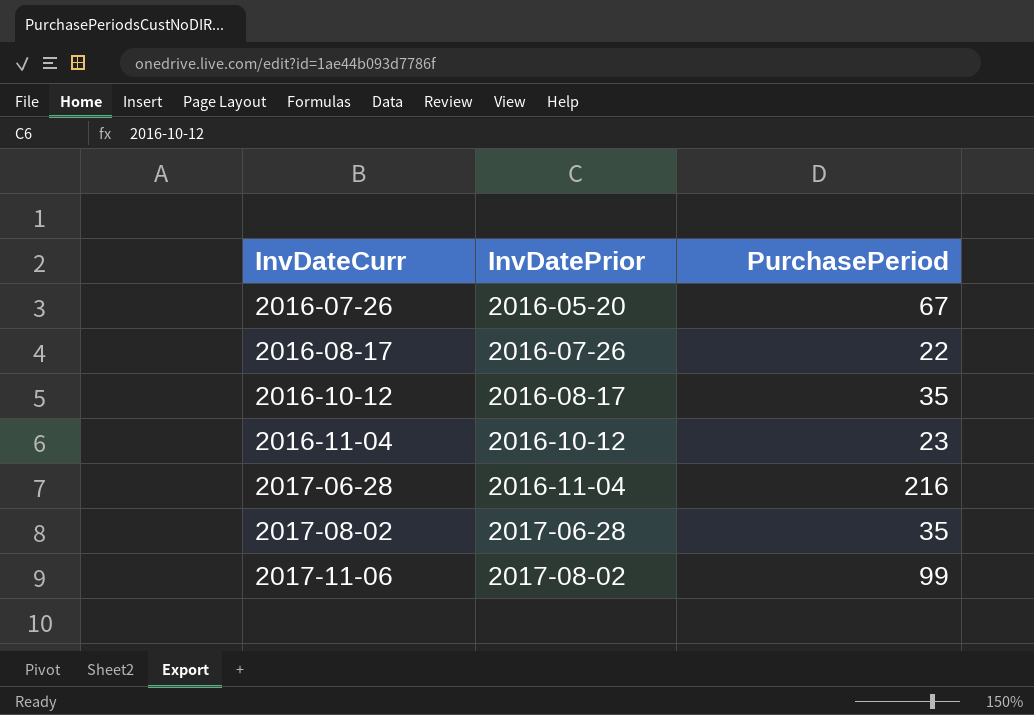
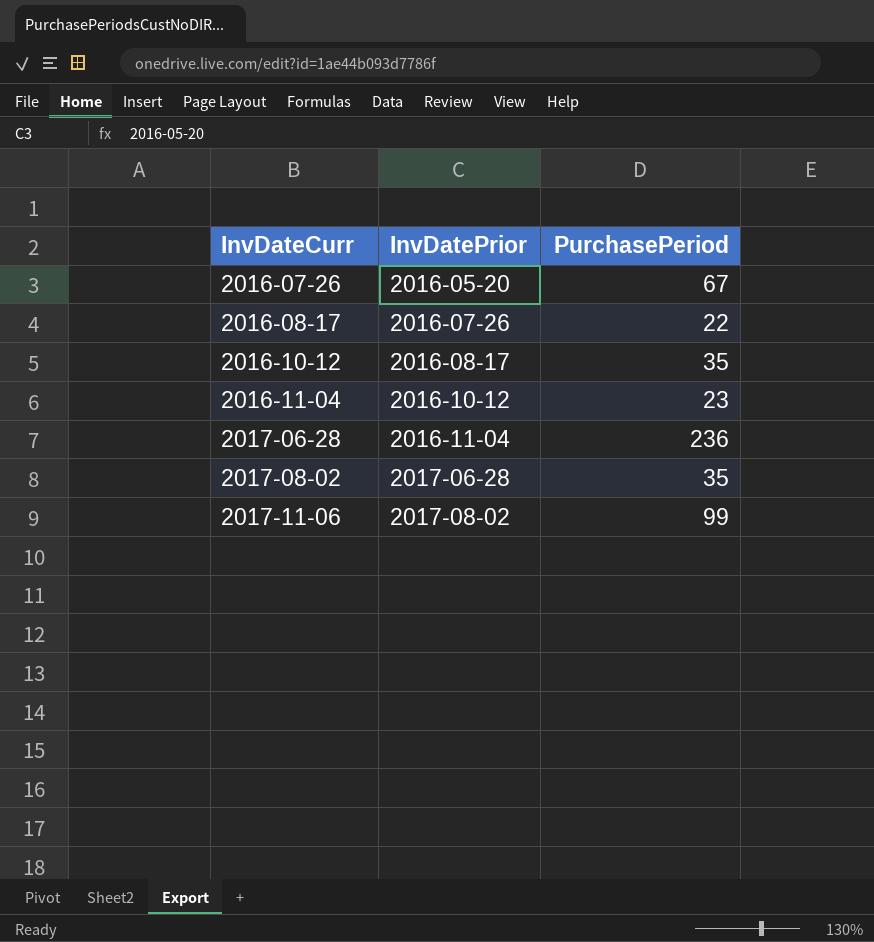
2017-06-28 | PurchasePeriod: 216 -> 236

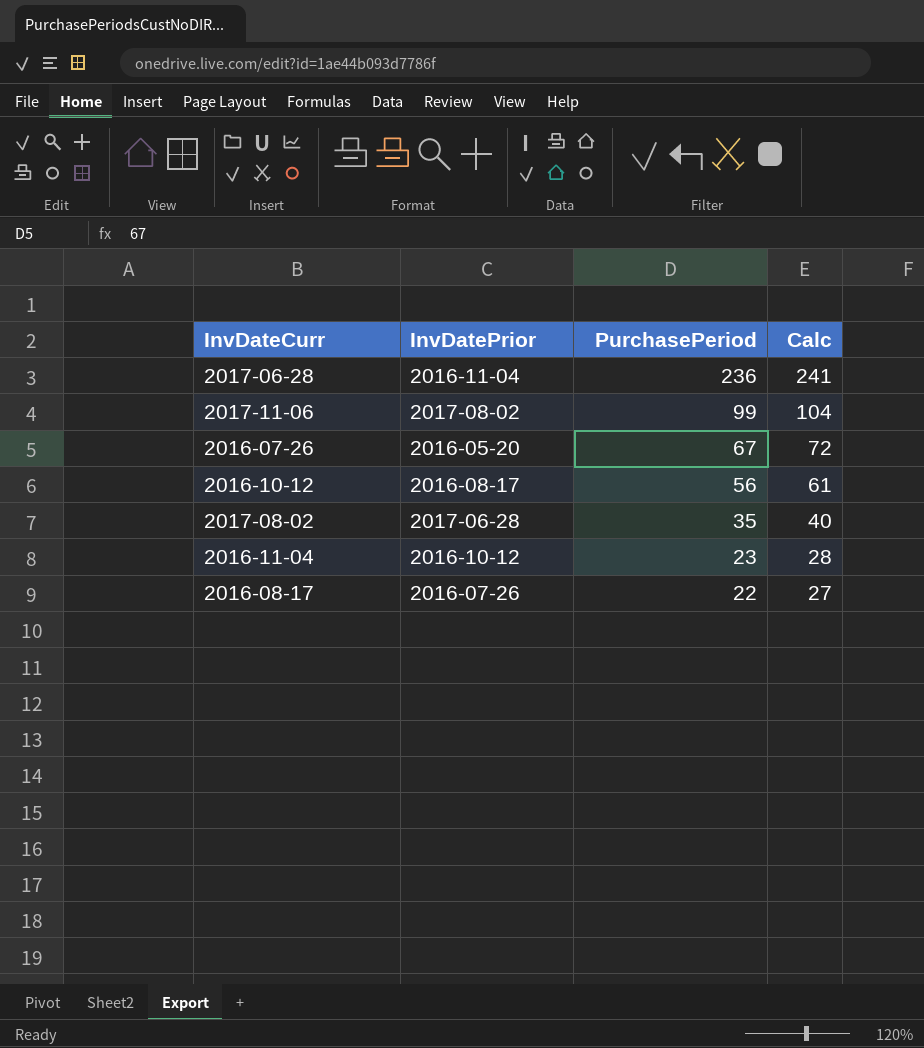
row order: InvDateCurr ascending -> PurchasePeriod descending
column Calc | formula: none -> [PurchasePeriod] + 5
2016-10-12 | PurchasePeriod: 35 -> 56

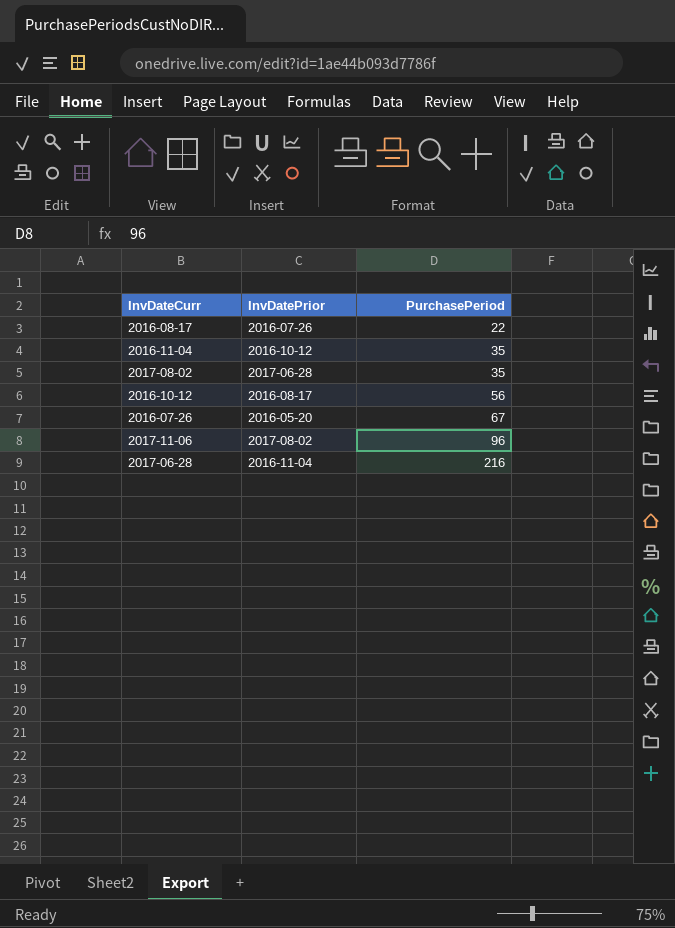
row order: PurchasePeriod descending -> PurchasePeriod ascending
column Calc | formula: [PurchasePeriod] + 5 -> none
2016-11-04 | PurchasePeriod: 23 -> 35
2017-11-06 | PurchasePeriod: 99 -> 96
2017-06-28 | PurchasePeriod: 236 -> 216

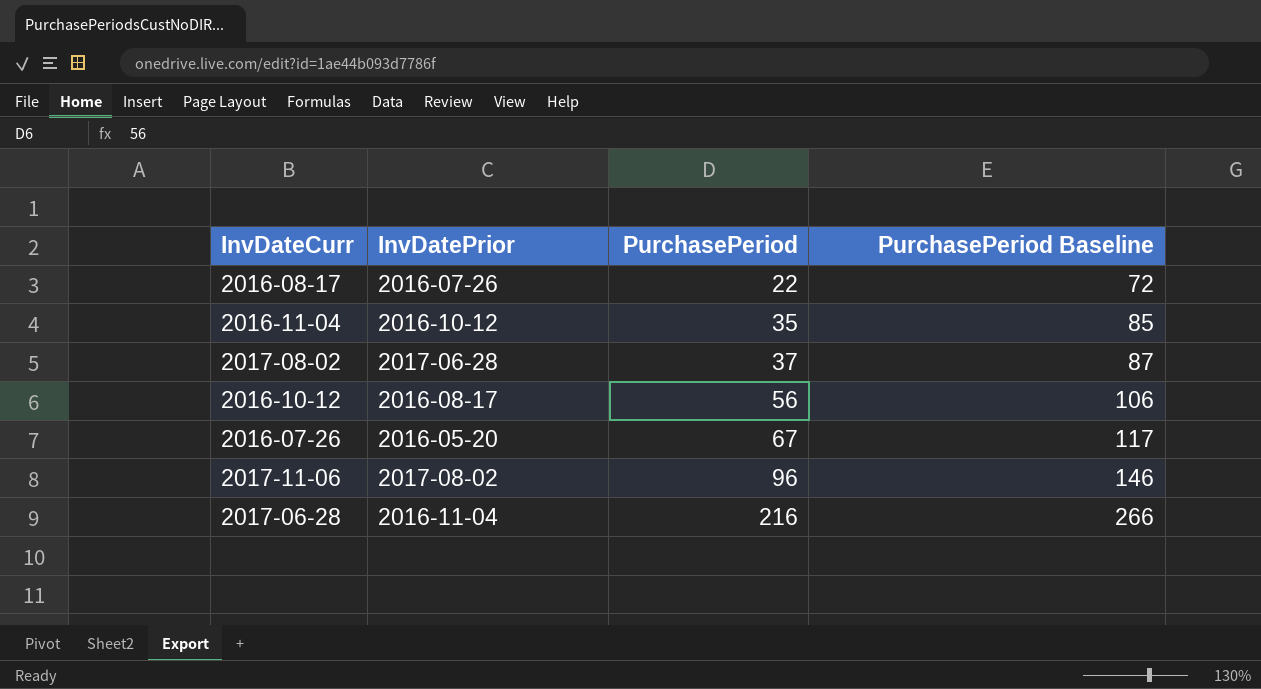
column PurchasePeriod Baseline | formula: none -> [PurchasePeriod] + 50
2017-08-02 | PurchasePeriod: 35 -> 37

